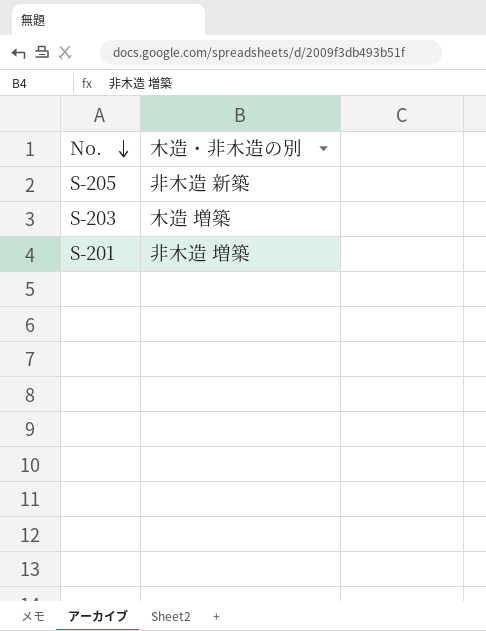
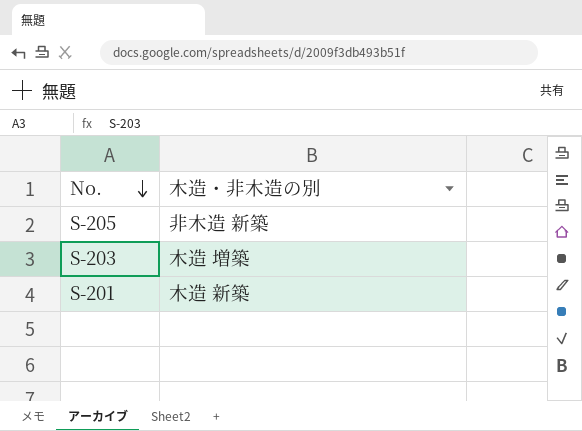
S-201 | 木造・非木造の別: 非木造 増築 -> 木造 新築

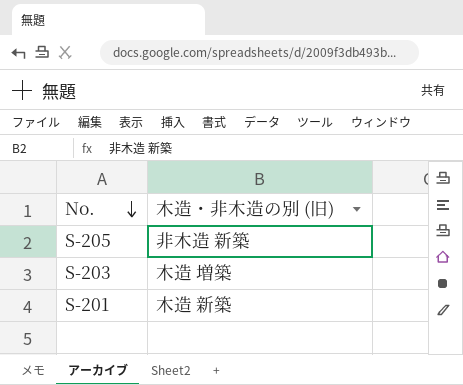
column name: 木造・非木造の別 -> 木造・非木造の別 (旧)

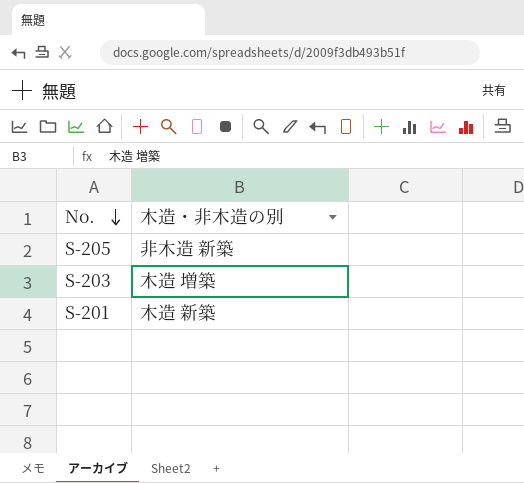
column name: 木造・非木造の別 (旧) -> 木造・非木造の別

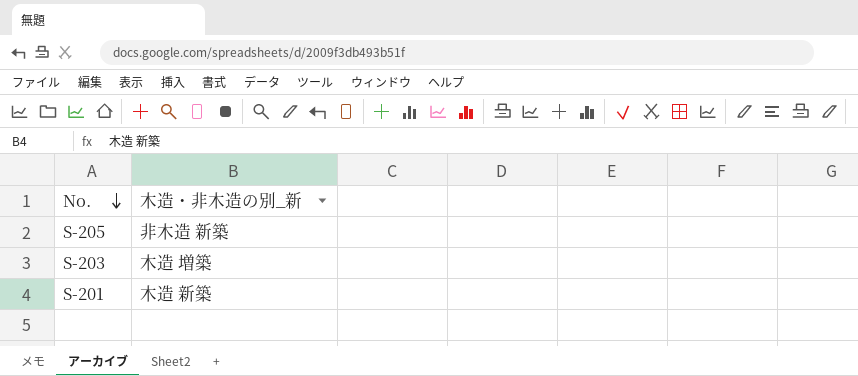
column name: 木造・非木造の別 -> 木造・非木造の別_新

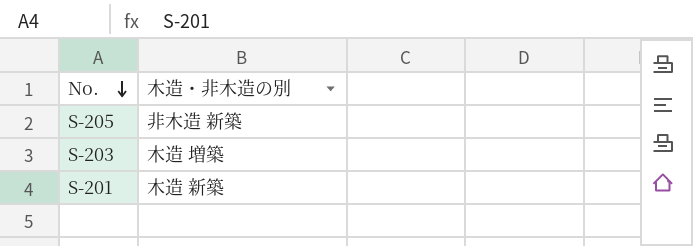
column name: 木造・非木造の別_新 -> 木造・非木造の別

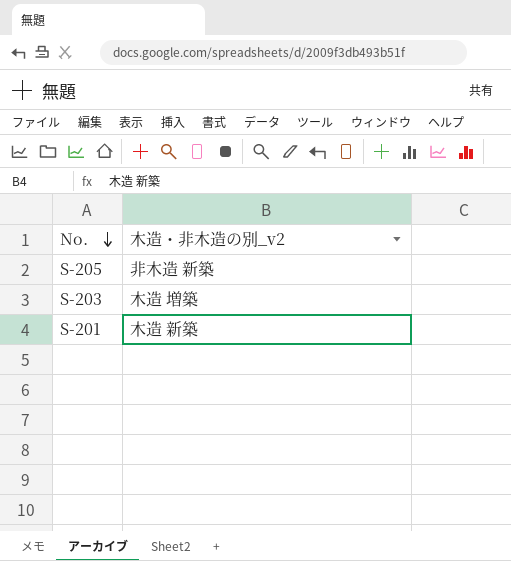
column name: 木造・非木造の別 -> 木造・非木造の別_v2

